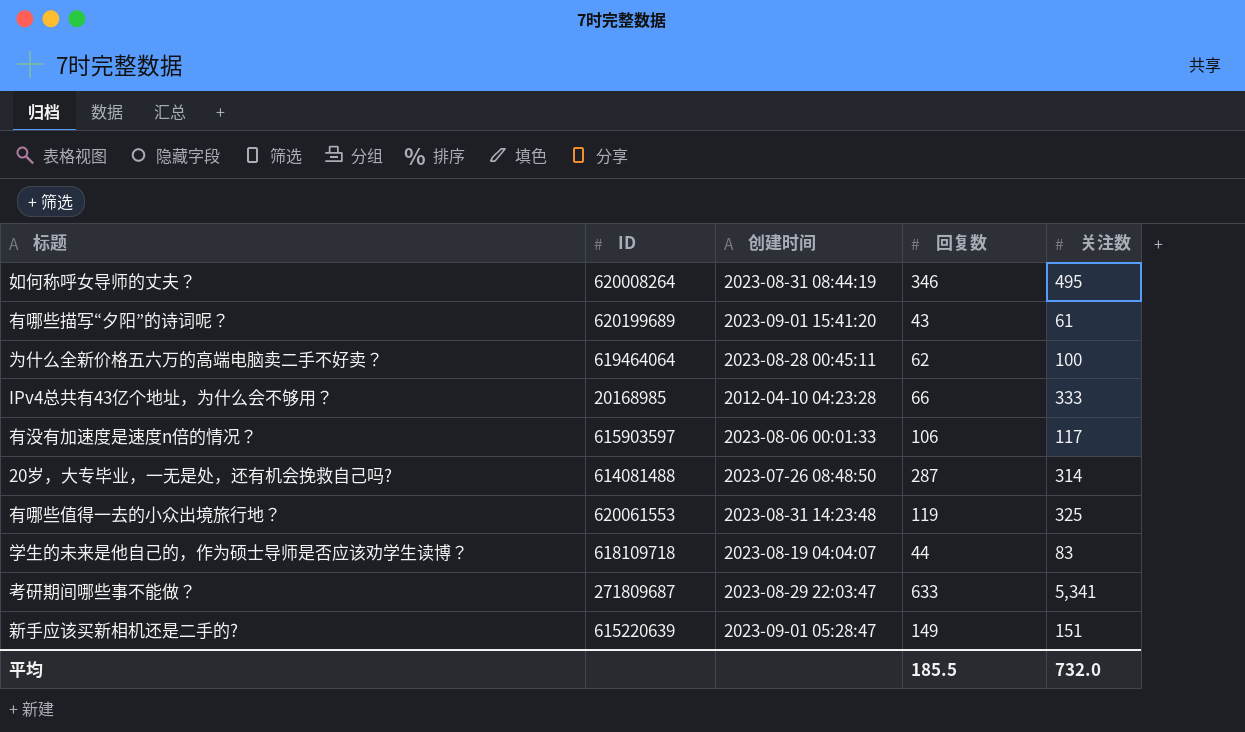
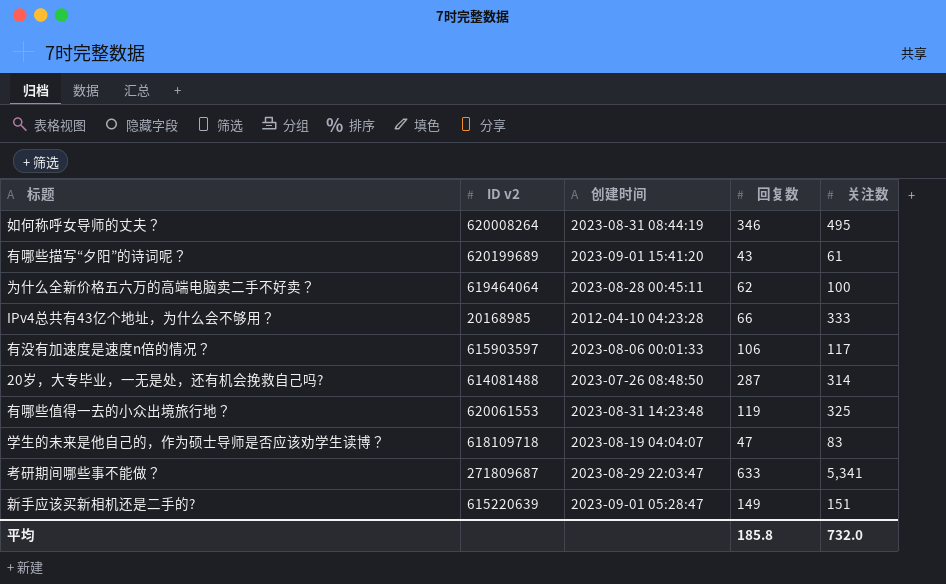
column name: ID -> ID v2
学生的未来是他自己的，作为硕士导师是否应该劝学生读博？ | 回复数: 44 -> 47
平均 | 回复数: 185.5 -> 185.8

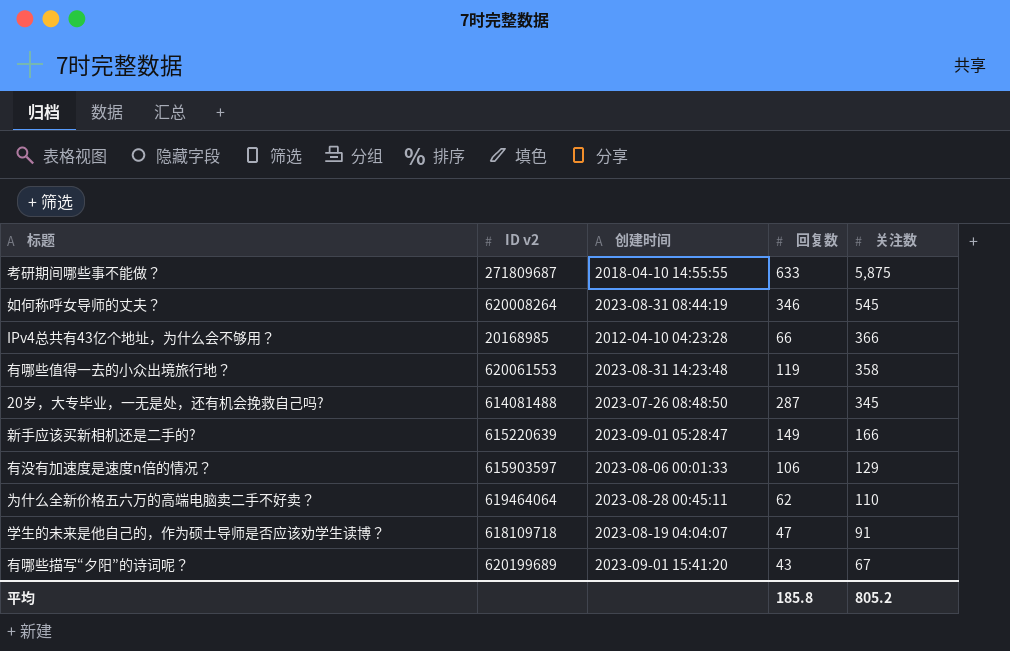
row order: none -> 关注数 descending
考研期间哪些事不能做？ | 创建时间: 2023-08-29 22:03:47 -> 2018-04-10 14:55:55
考研期间哪些事不能做？ | 关注数: 5,341 -> 5,875
如何称呼女导师的丈夫？ | 关注数: 495 -> 545
IPv4总共有43亿个地址，为什么会不够用？ | 关注数: 333 -> 366
有哪些值得一去的小众出境旅行地？ | 关注数: 325 -> 358
20岁，大专毕业，一无是处，还有机会挽救自己吗? | 关注数: 314 -> 345
新手应该买新相机还是二手的? | 关注数: 151 -> 166
有没有加速度是速度n倍的情况？ | 关注数: 117 -> 129
为什么全新价格五六万的高端电脑卖二手不好卖？ | 关注数: 100 -> 110
学生的未来是他自己的，作为硕士导师是否应该劝学生读博？ | 关注数: 83 -> 91
有哪些描写“夕阳”的诗词呢？ | 关注数: 61 -> 67
平均 | 关注数: 732.0 -> 805.2

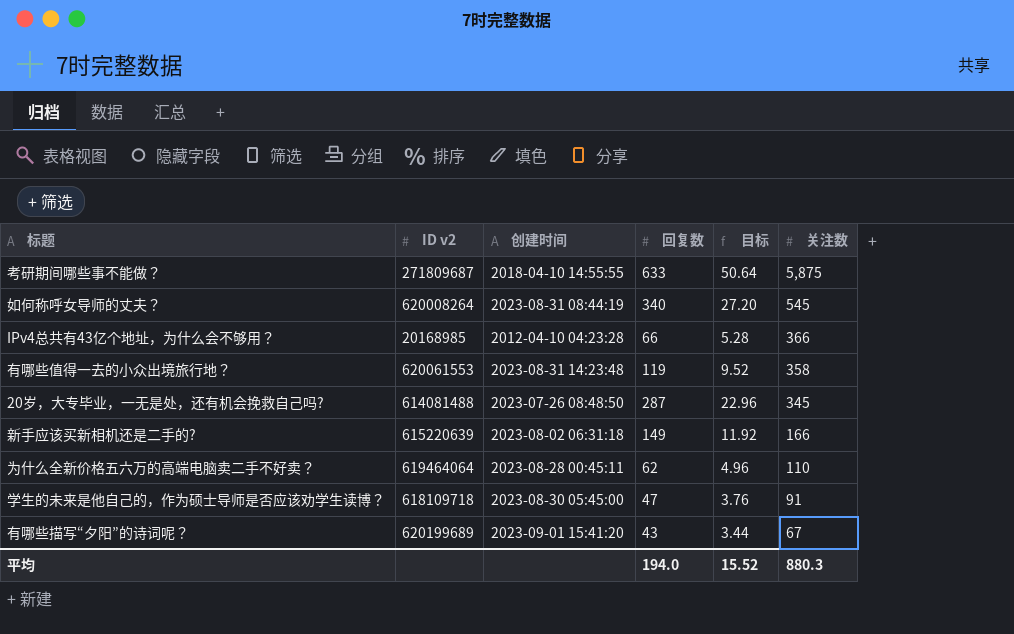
column 目标 | formula: none -> [回复数] * 0.08
row 有没有加速度是速度n倍的情况？: 615903597 | 2023-08-06 00:01:33 | 106 | 129 -> none
如何称呼女导师的丈夫？ | 回复数: 346 -> 340
新手应该买新相机还是二手的? | 创建时间: 2023-09-01 05:28:47 -> 2023-08-02 06:31:18
学生的未来是他自己的，作为硕士导师是否应该劝学生读博？ | 创建时间: 2023-08-19 04:04:07 -> 2023-08-30 05:45:00
平均 | 回复数: 185.8 -> 194.0
平均 | 关注数: 805.2 -> 880.3

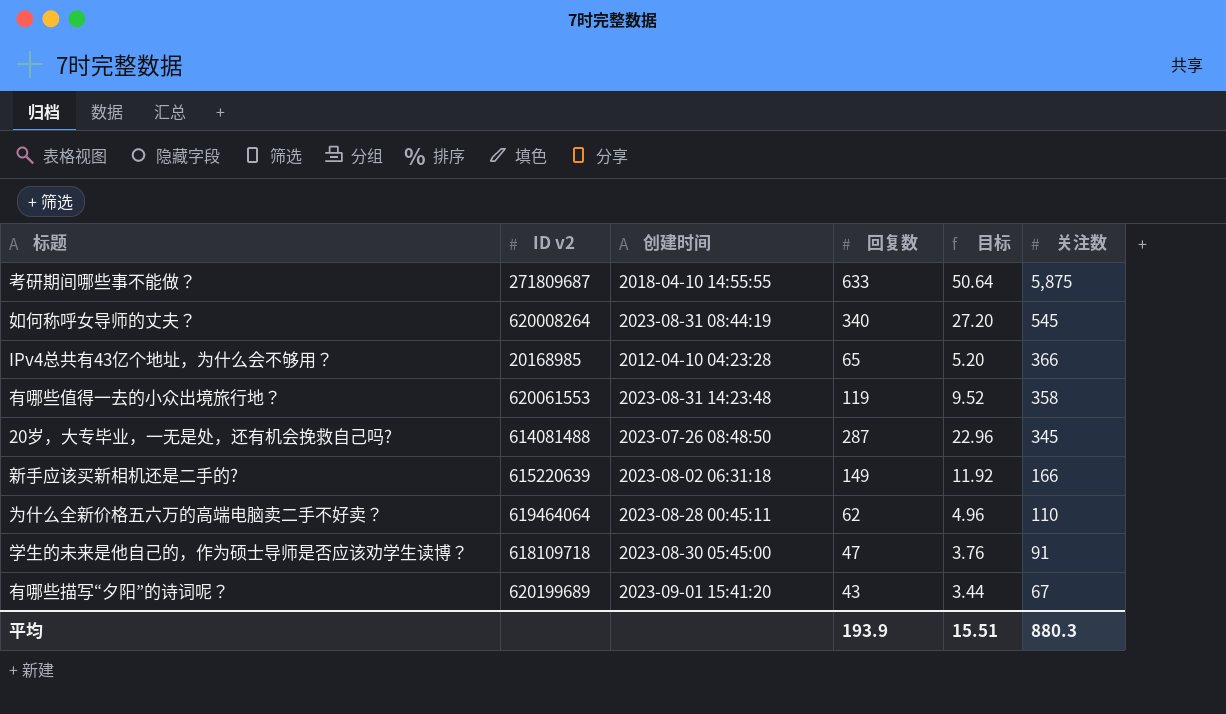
IPv4总共有43亿个地址，为什么会不够用？ | 回复数: 66 -> 65
IPv4总共有43亿个地址，为什么会不够用？ | 目标: 5.28 -> 5.20
平均 | 回复数: 194.0 -> 193.9
平均 | 目标: 15.52 -> 15.51

